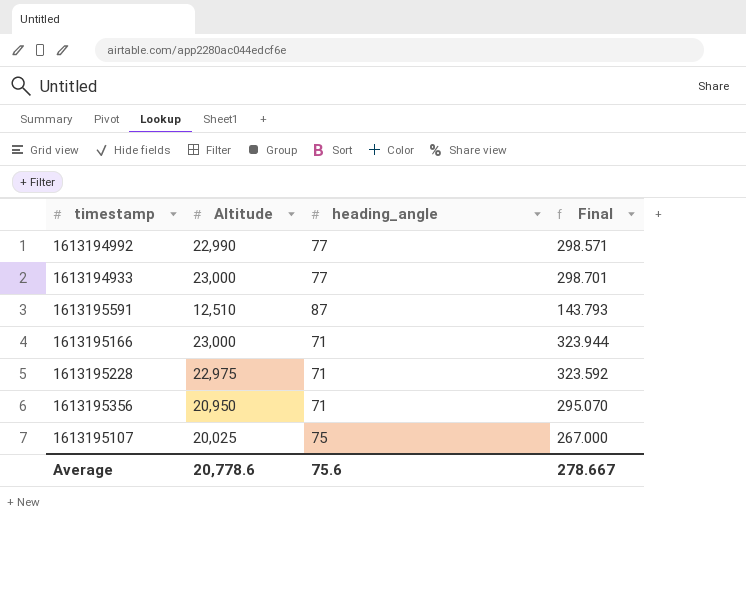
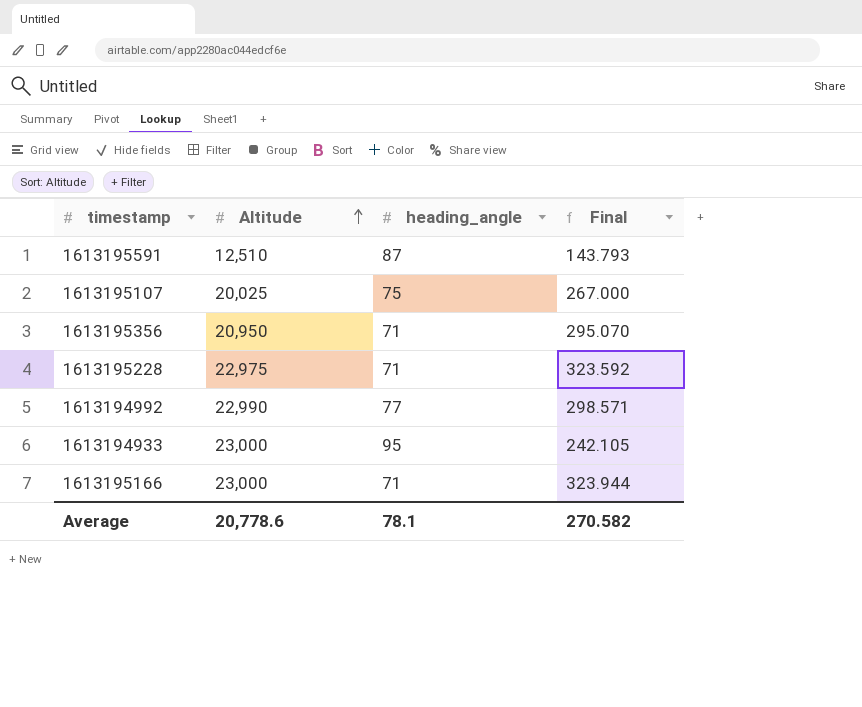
row order: none -> Altitude ascending
1613194933 | heading_angle: 77 -> 95
1613194933 | Final: 298.701 -> 242.105
Average | heading_angle: 75.6 -> 78.1
Average | Final: 278.667 -> 270.582

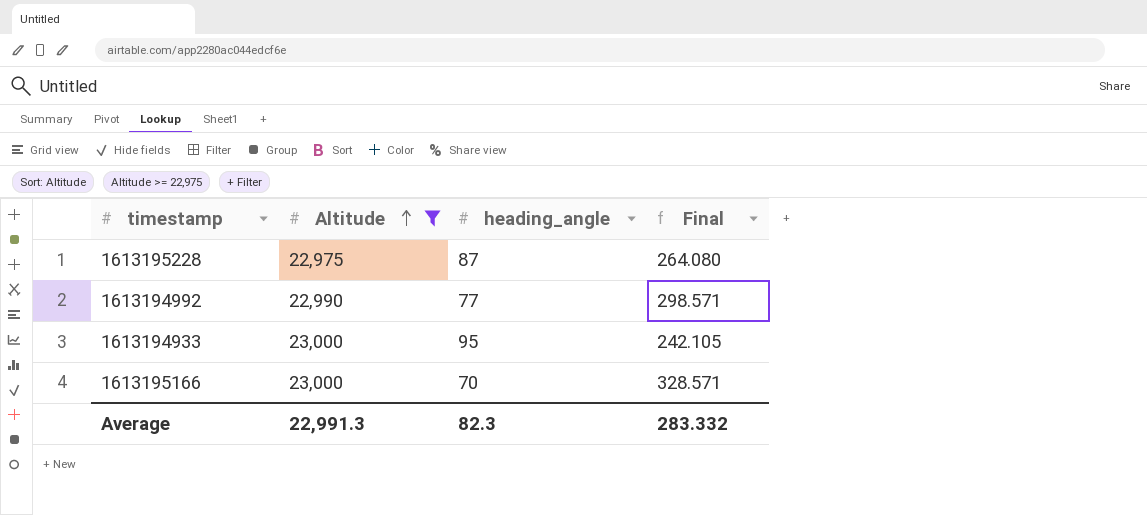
filter: none -> Altitude >= 22,975
1613195228 | heading_angle: 71 -> 87
1613195228 | Final: 323.592 -> 264.080
1613195166 | heading_angle: 71 -> 70
1613195166 | Final: 323.944 -> 328.571
Average | Altitude: 20,778.6 -> 22,991.3
Average | heading_angle: 78.1 -> 82.3
Average | Final: 270.582 -> 283.332

